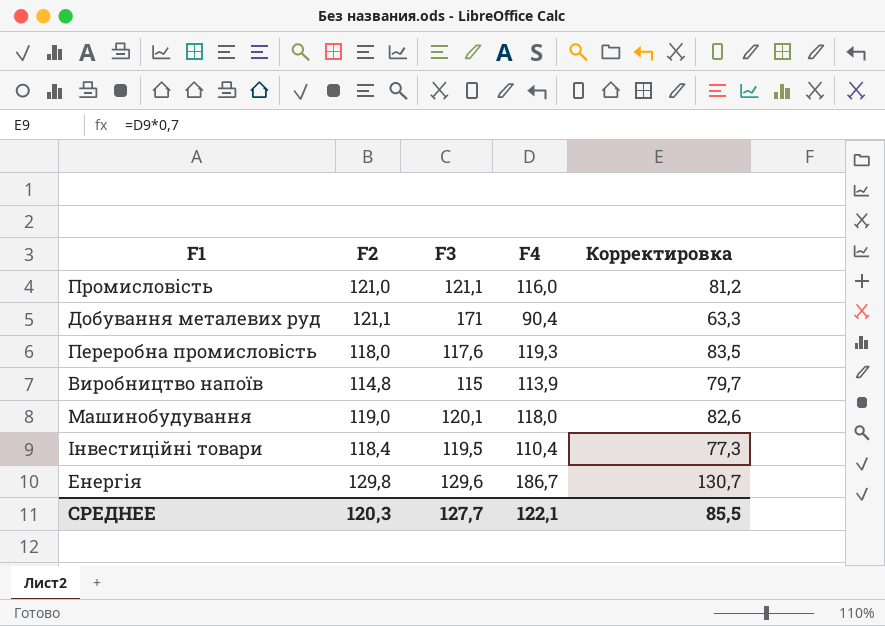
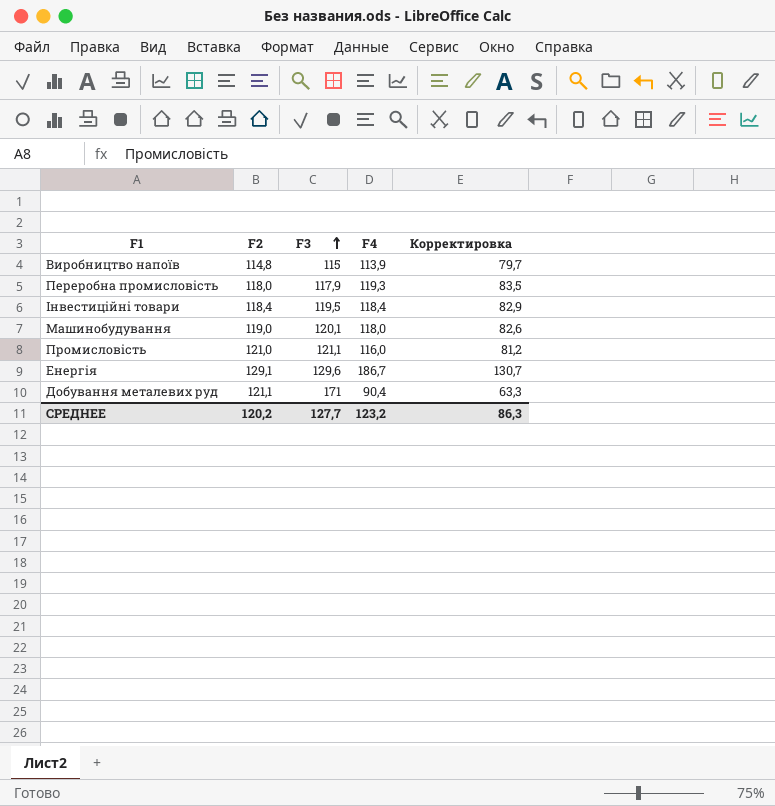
row order: none -> F3 ascending
Переробна промисловість | F3: 117,6 -> 117,9
Інвестиційні товари | F4: 110,4 -> 118,4
Інвестиційні товари | Корректировка: 77,3 -> 82,9
Енергія | F2: 129,8 -> 129,1
СРЕДНЕЕ | F2: 120,3 -> 120,2
СРЕДНЕЕ | F4: 122,1 -> 123,2
СРЕДНЕЕ | Корректировка: 85,5 -> 86,3

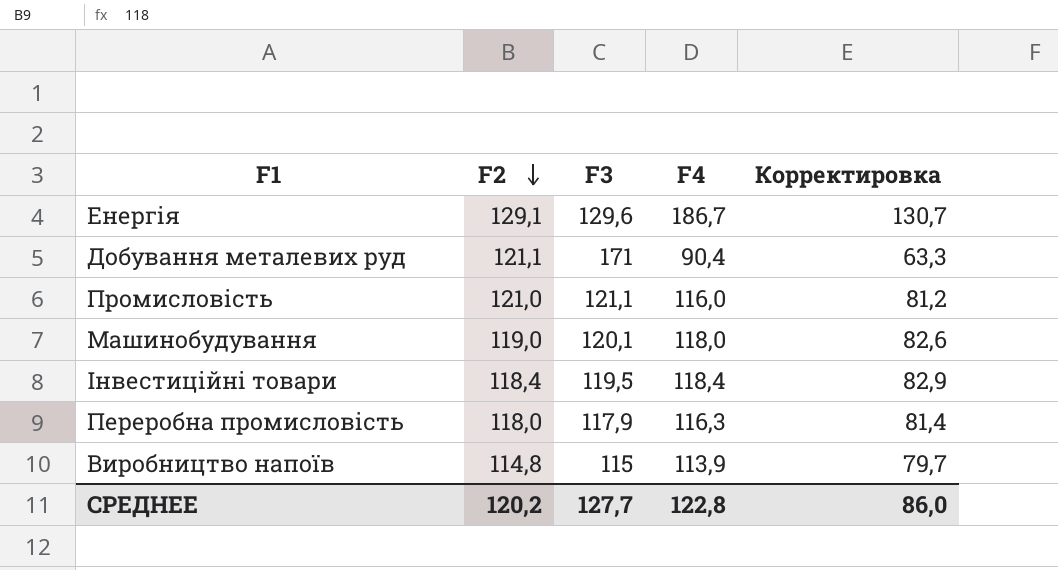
row order: F3 ascending -> F2 descending
Переробна промисловість | F4: 119,3 -> 116,3
Переробна промисловість | Корректировка: 83,5 -> 81,4
СРЕДНЕЕ | F4: 123,2 -> 122,8
СРЕДНЕЕ | Корректировка: 86,3 -> 86,0

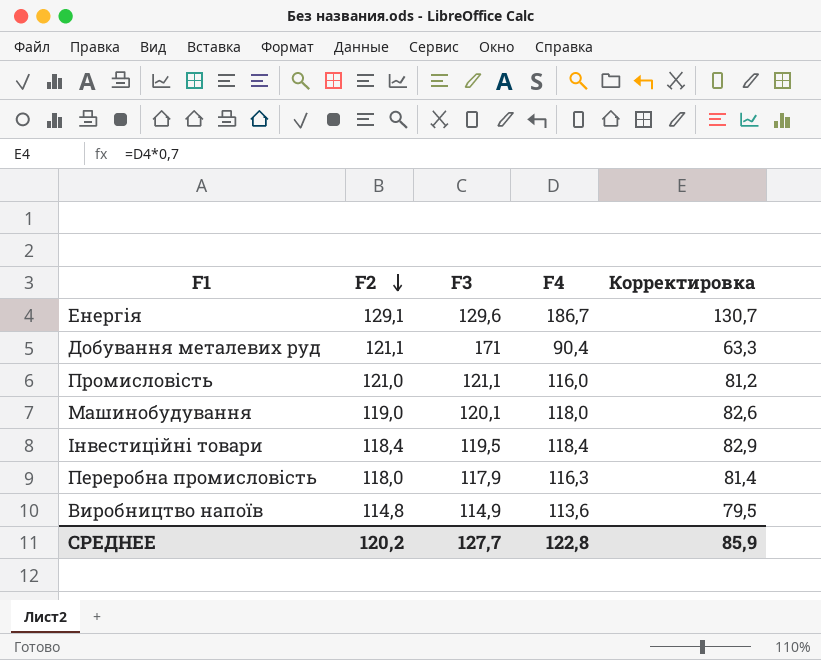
Виробництво напоїв | F3: 115 -> 114,9
Виробництво напоїв | F4: 113,9 -> 113,6
Виробництво напоїв | Корректировка: 79,7 -> 79,5
СРЕДНЕЕ | Корректировка: 86,0 -> 85,9

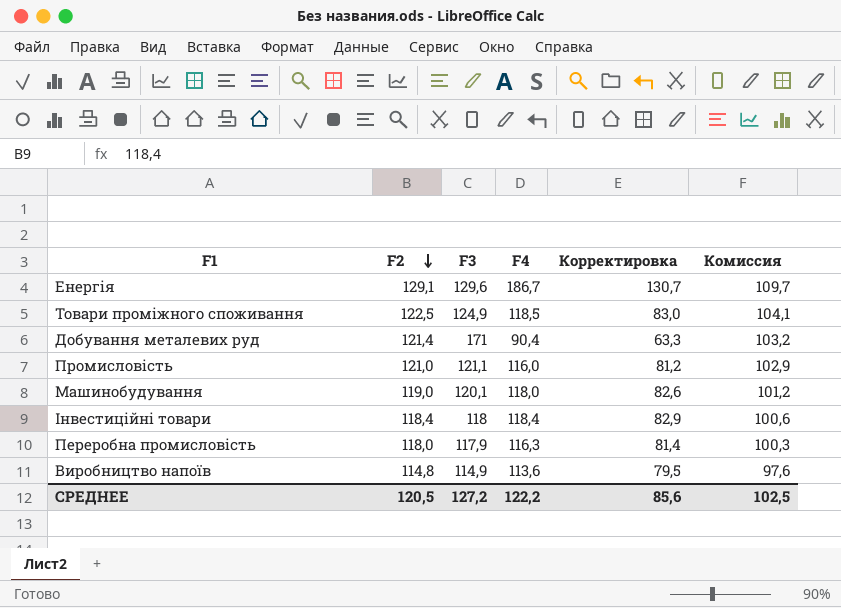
column Комиссия | formula: none -> [F2] * 0,85
row Товари проміжного споживання: none -> 122,5 | 124,9 | 118,5 | 83,0 | 104,1
Добування металевих руд | F2: 121,1 -> 121,4
Інвестиційні товари | F3: 119,5 -> 118
СРЕДНЕЕ | F2: 120,2 -> 120,5
СРЕДНЕЕ | F3: 127,7 -> 127,2
СРЕДНЕЕ | F4: 122,8 -> 122,2
СРЕДНЕЕ | Корректировка: 85,9 -> 85,6

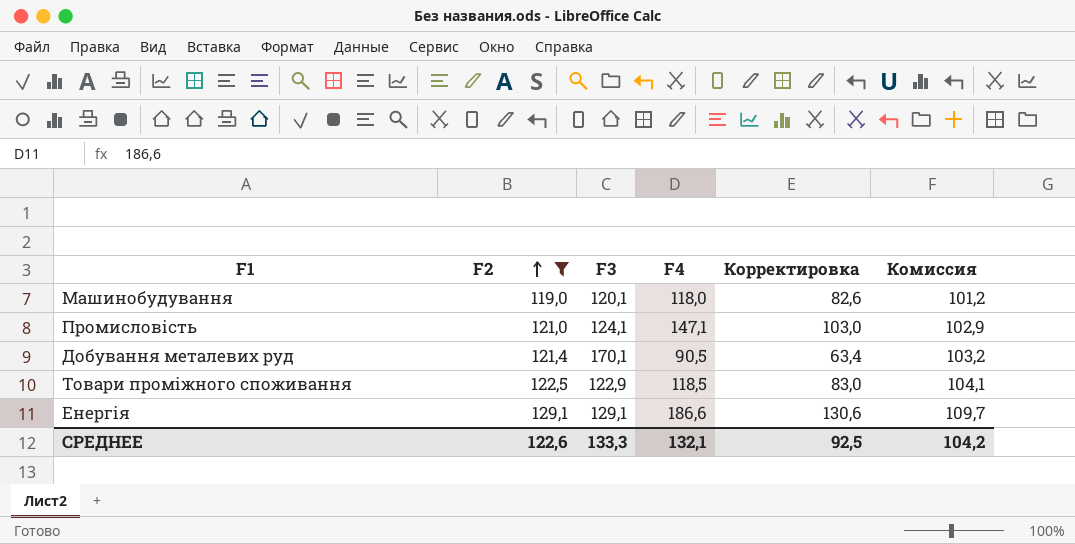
filter: none -> F2 >= 119,0
row order: F2 descending -> F2 ascending
Промисловість | F3: 121,1 -> 124,1
Промисловість | F4: 116,0 -> 147,1
Промисловість | Корректировка: 81,2 -> 103,0
Добування металевих руд | F3: 171 -> 170,1
Добування металевих руд | F4: 90,4 -> 90,5
Добування металевих руд | Корректировка: 63,3 -> 63,4
Товари проміжного споживання | F3: 124,9 -> 122,9
Енергія | F3: 129,6 -> 129,1
Енергія | F4: 186,7 -> 186,6
Енергія | Корректировка: 130,7 -> 130,6
СРЕДНЕЕ | F2: 120,5 -> 122,6
СРЕДНЕЕ | F3: 127,2 -> 133,3
СРЕДНЕЕ | F4: 122,2 -> 132,1
СРЕДНЕЕ | Корректировка: 85,6 -> 92,5
СРЕДНЕЕ | Комиссия: 102,5 -> 104,2

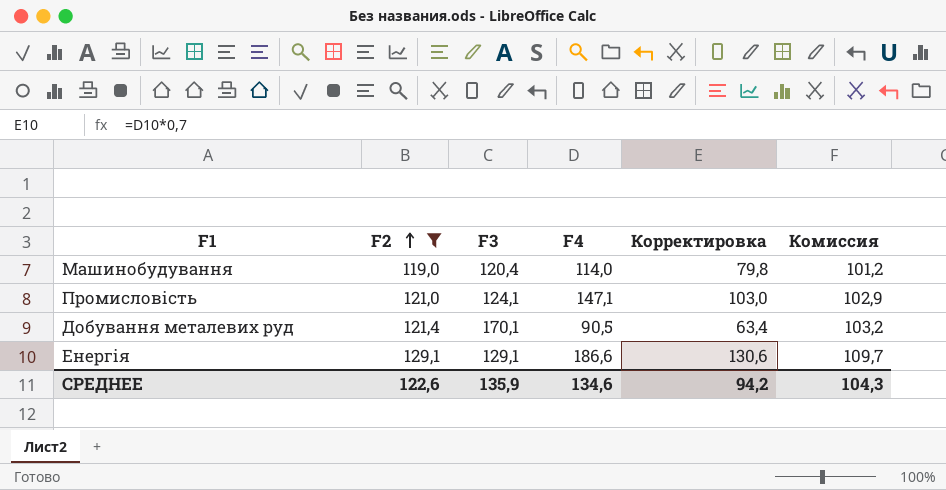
row Товари проміжного споживання: 122,5 | 122,9 | 118,5 | 83,0 | 104,1 -> none
Машинобудування | F3: 120,1 -> 120,4
Машинобудування | F4: 118,0 -> 114,0
Машинобудування | Корректировка: 82,6 -> 79,8
СРЕДНЕЕ | F3: 133,3 -> 135,9
СРЕДНЕЕ | F4: 132,1 -> 134,6
СРЕДНЕЕ | Корректировка: 92,5 -> 94,2
СРЕДНЕЕ | Комиссия: 104,2 -> 104,3

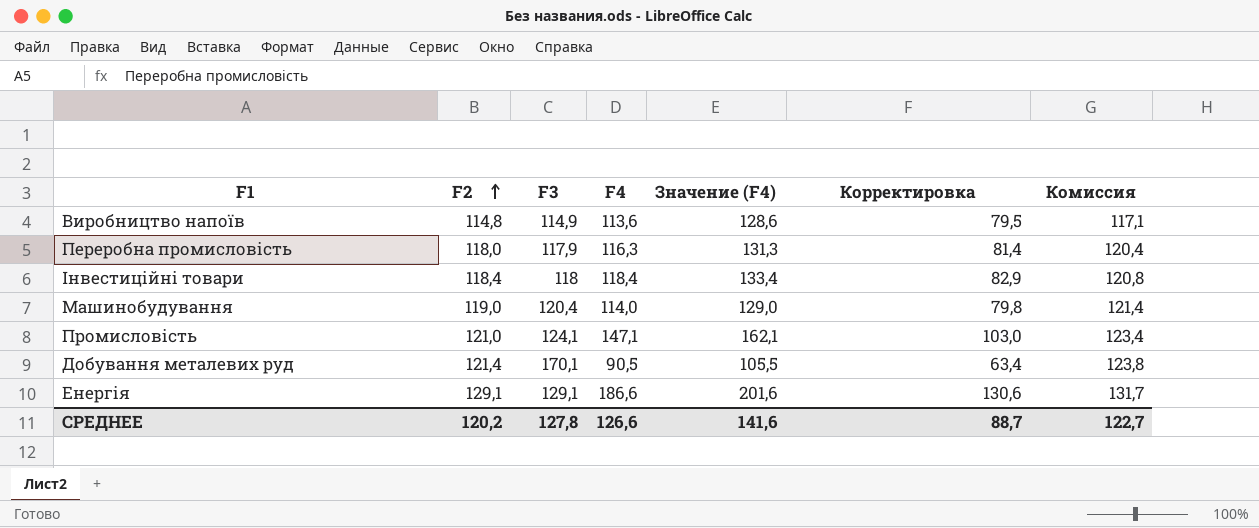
filter: F2 >= 119,0 -> none
column Значение (F4) | formula: none -> [F4] + 15
column Комиссия | formula: [F2] * 0,85 -> [F2] * 1,02
СРЕДНЕЕ | F2: 122,6 -> 120,2
СРЕДНЕЕ | F3: 135,9 -> 127,8
СРЕДНЕЕ | F4: 134,6 -> 126,6
СРЕДНЕЕ | Корректировка: 94,2 -> 88,7
СРЕДНЕЕ | Комиссия: 104,3 -> 122,7

